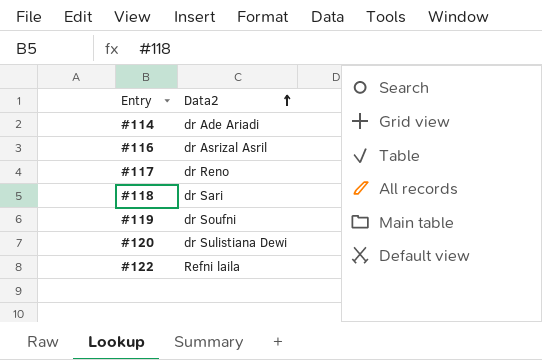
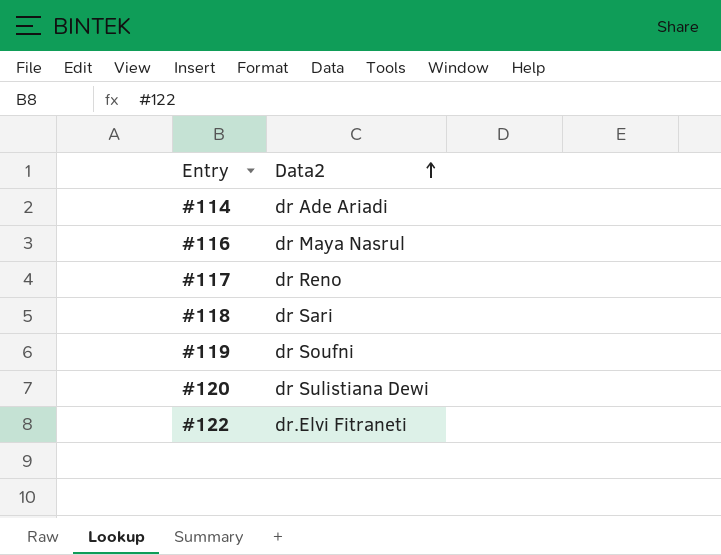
#116 | Data2: dr Asrizal Asril -> dr Maya Nasrul
#122 | Data2: Refni laila -> dr.Elvi Fitraneti

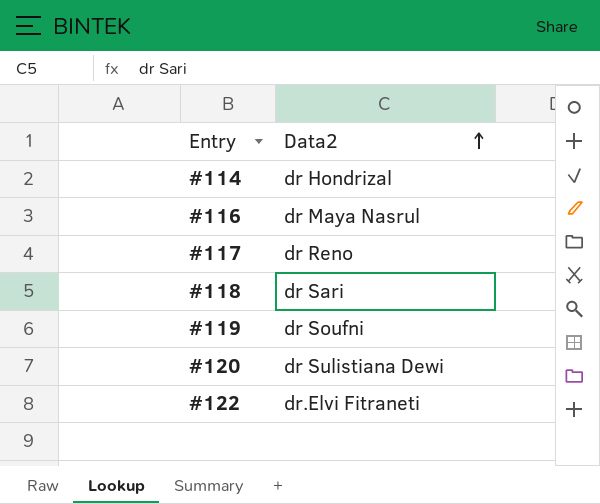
#114 | Data2: dr Ade Ariadi -> dr Hondrizal

